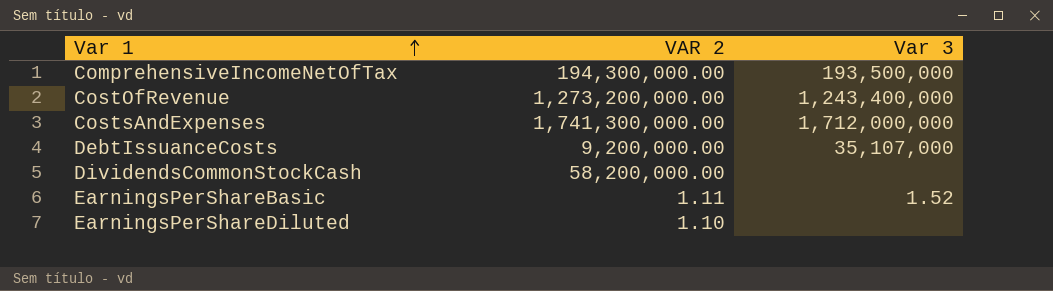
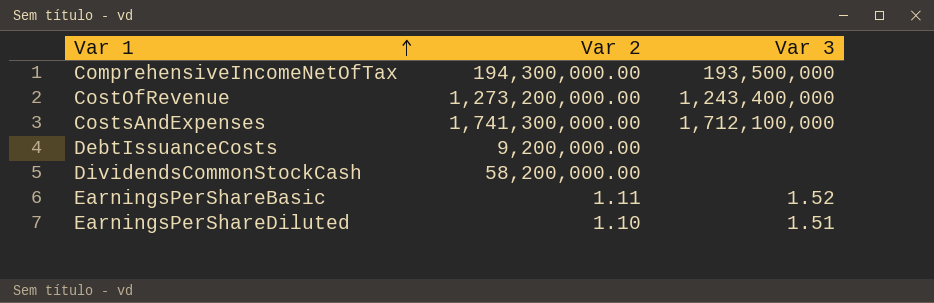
column name: VAR 2 -> Var 2
CostsAndExpenses | Var 3: 1,712,000,000 -> 1,712,100,000
DebtIssuanceCosts | Var 3: 35,107,000 -> none
EarningsPerShareDiluted | Var 3: none -> 1.51

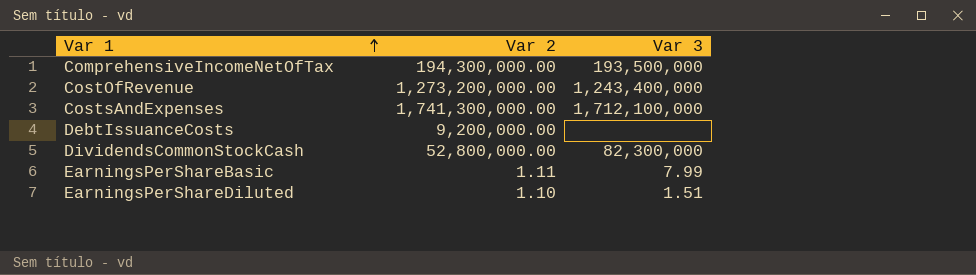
DividendsCommonStockCash | Var 2: 58,200,000.00 -> 52,800,000.00
DividendsCommonStockCash | Var 3: none -> 82,300,000
EarningsPerShareBasic | Var 3: 1.52 -> 7.99

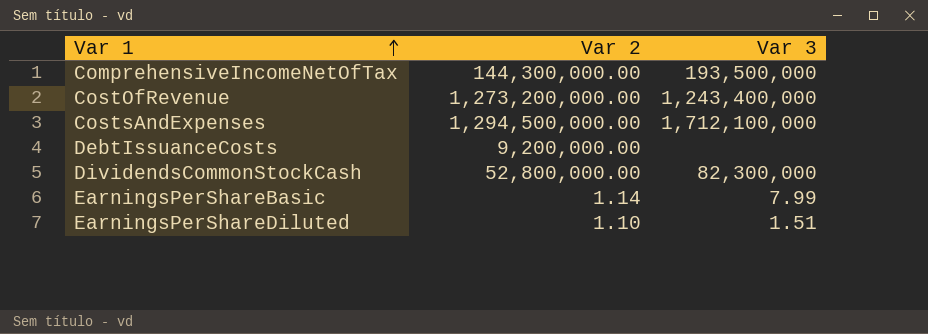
ComprehensiveIncomeNetOfTax | Var 2: 194,300,000.00 -> 144,300,000.00
CostsAndExpenses | Var 2: 1,741,300,000.00 -> 1,294,500,000.00
EarningsPerShareBasic | Var 2: 1.11 -> 1.14

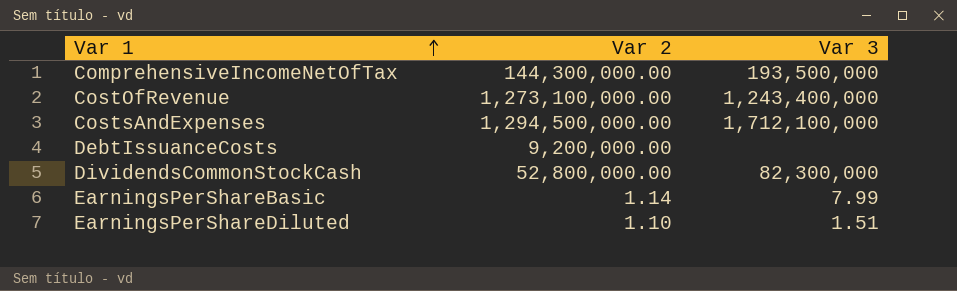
CostOfRevenue | Var 2: 1,273,200,000.00 -> 1,273,100,000.00

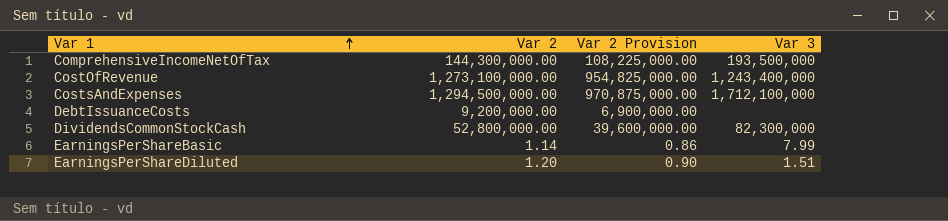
column Var 2 Provision | formula: none -> [Var 2] * 0.75
EarningsPerShareDiluted | Var 2: 1.10 -> 1.20

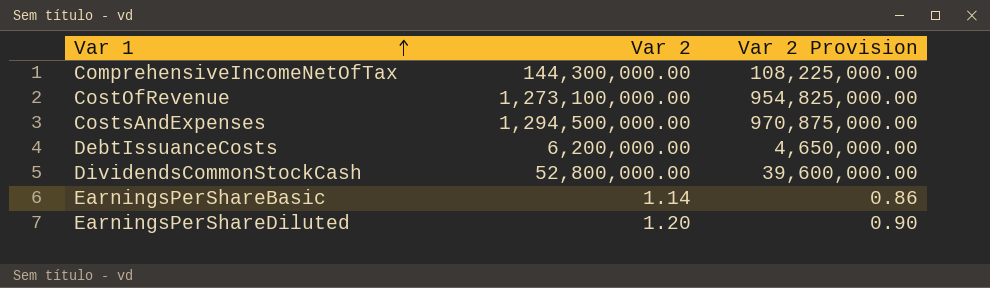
column Var 3 | position: 4 -> none
DebtIssuanceCosts | Var 2: 9,200,000.00 -> 6,200,000.00
DebtIssuanceCosts | Var 2 Provision: 6,900,000.00 -> 4,650,000.00

